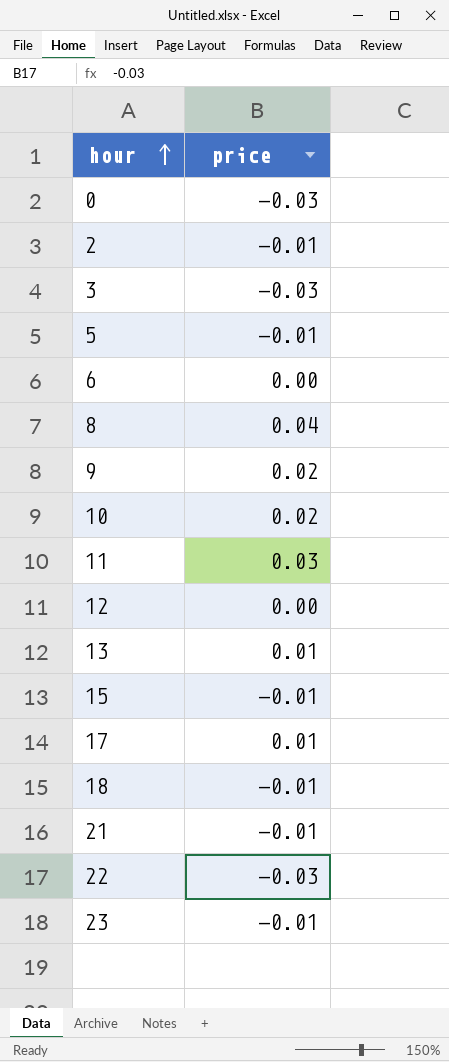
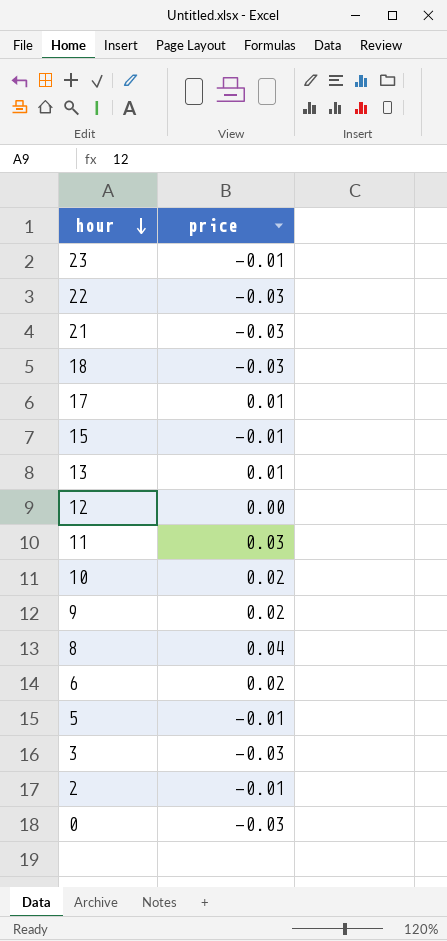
row order: hour ascending -> hour descending
21 | price: -0.01 -> -0.03
18 | price: -0.01 -> -0.03
6 | price: 0.00 -> 0.02

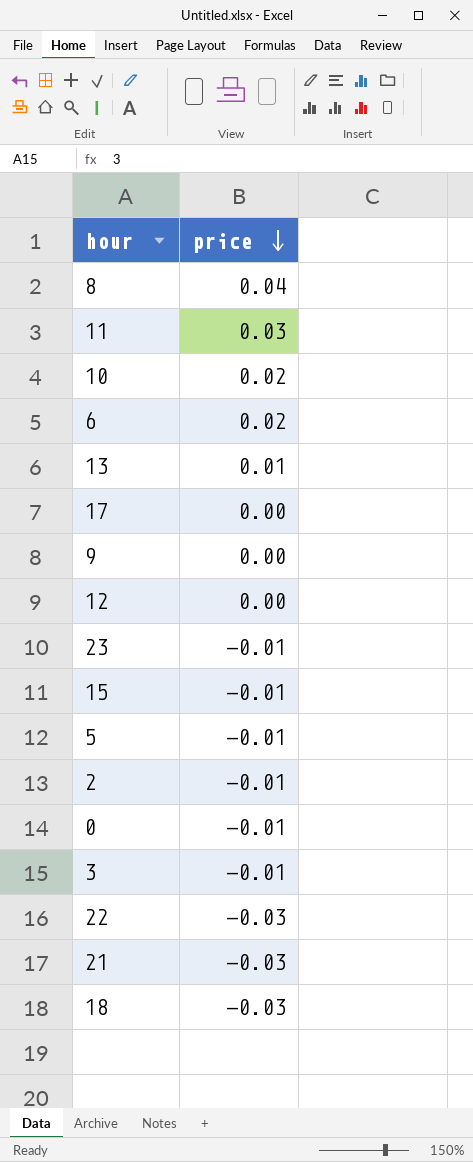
row order: hour descending -> price descending
17 | price: 0.01 -> 0.00
9 | price: 0.02 -> 0.00
0 | price: -0.03 -> -0.01
3 | price: -0.03 -> -0.01

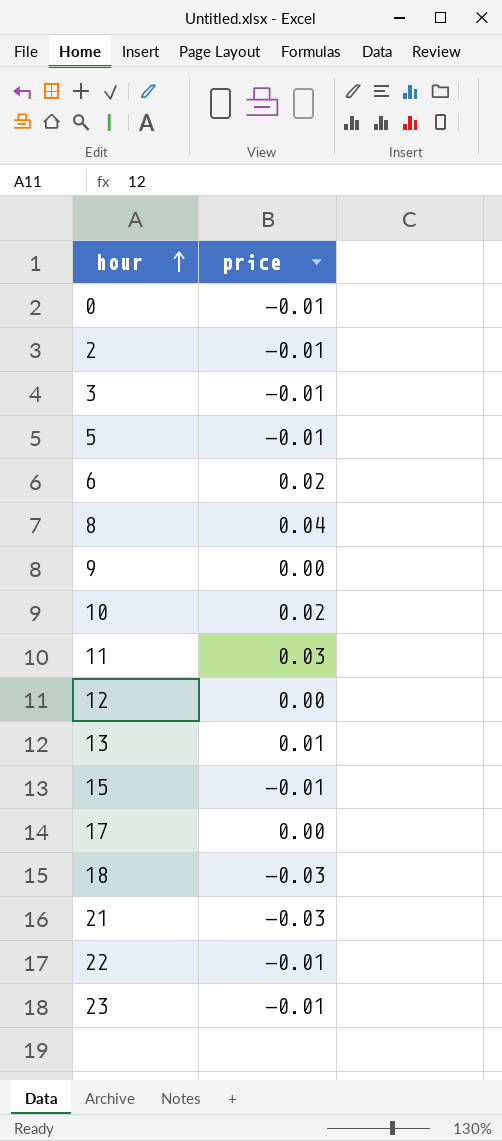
row order: price descending -> hour ascending
22 | price: -0.03 -> -0.01

